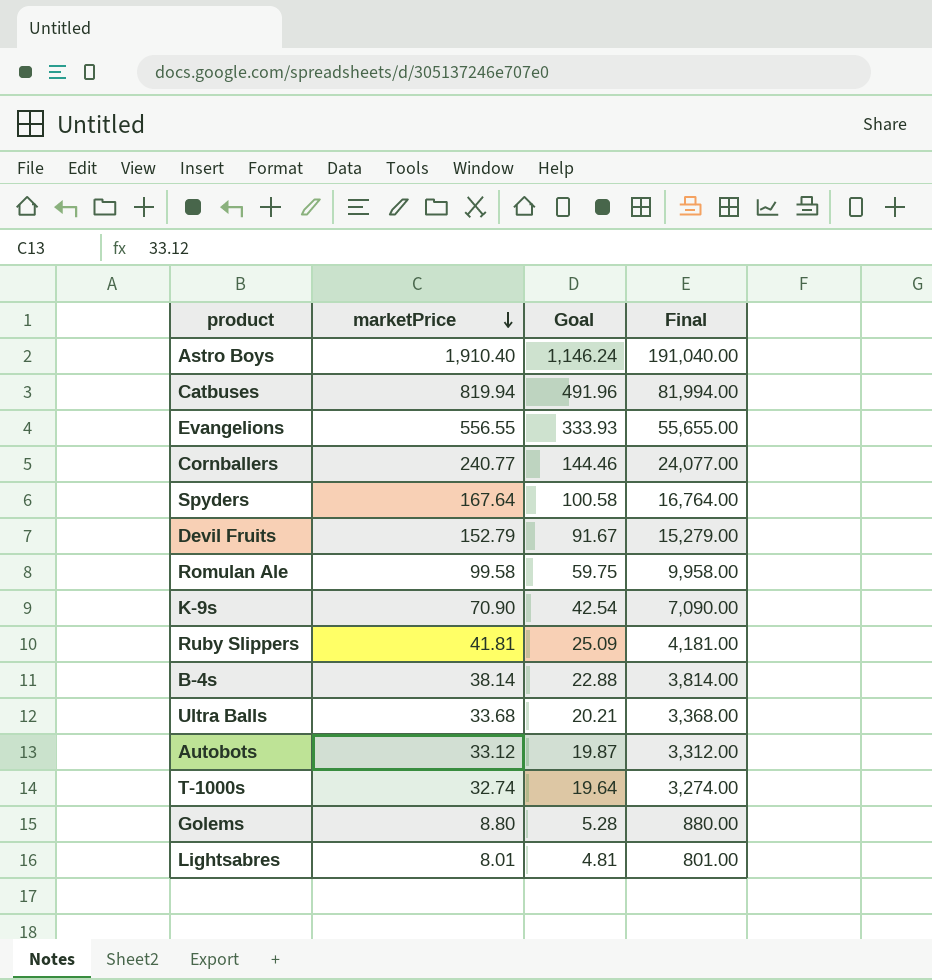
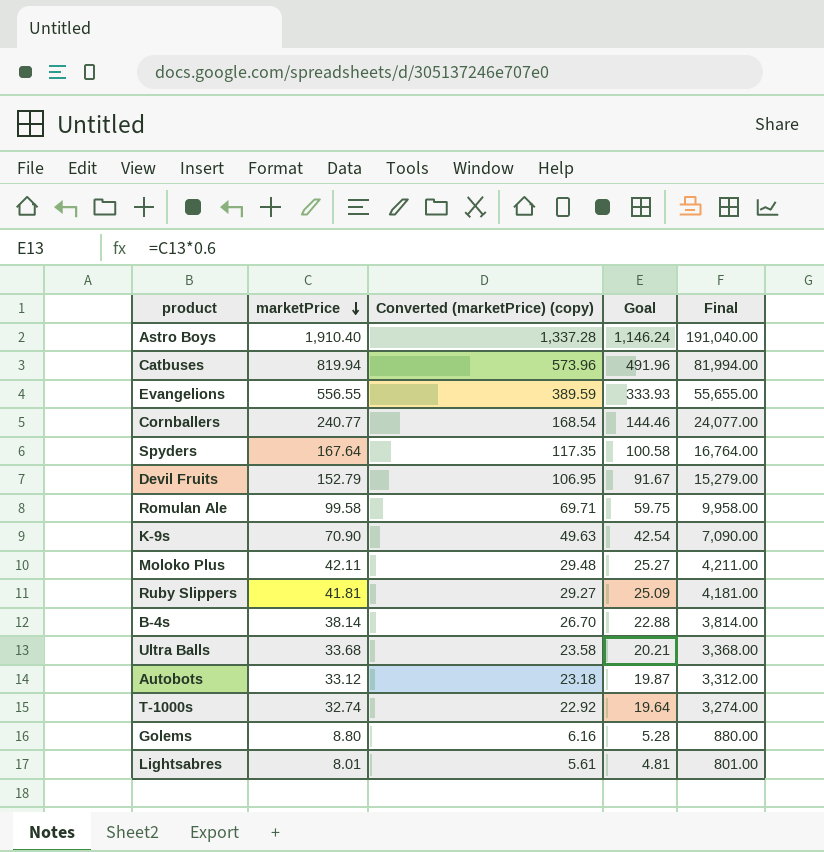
column Converted (marketPrice) (copy) | formula: none -> [marketPrice] * 0.7
row Moloko Plus: none -> 42.11 | 29.48 | 25.27 | 4,211.00

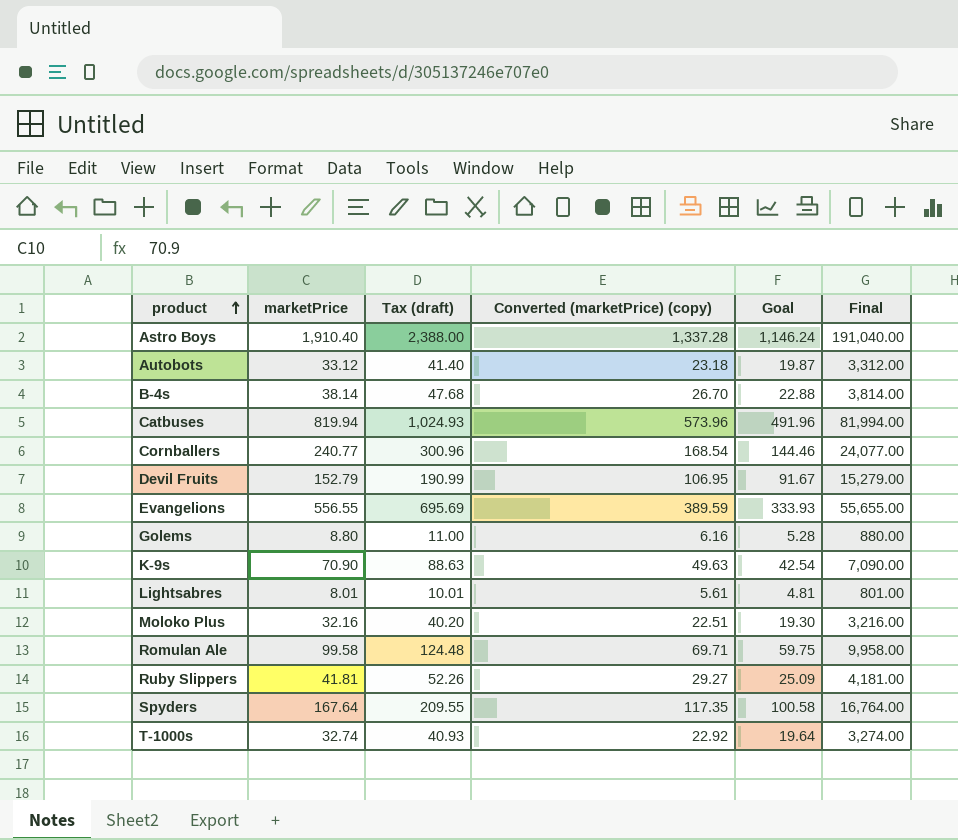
row order: marketPrice descending -> product ascending
column Tax (draft) | formula: none -> [marketPrice] * 1.25
row Ultra Balls: 33.68 | 23.58 | 20.21 | 3,368.00 -> none
Moloko Plus | marketPrice: 42.11 -> 32.16
Moloko Plus | Converted (marketPrice) (copy): 29.48 -> 22.51
Moloko Plus | Goal: 25.27 -> 19.30
Moloko Plus | Final: 4,211.00 -> 3,216.00

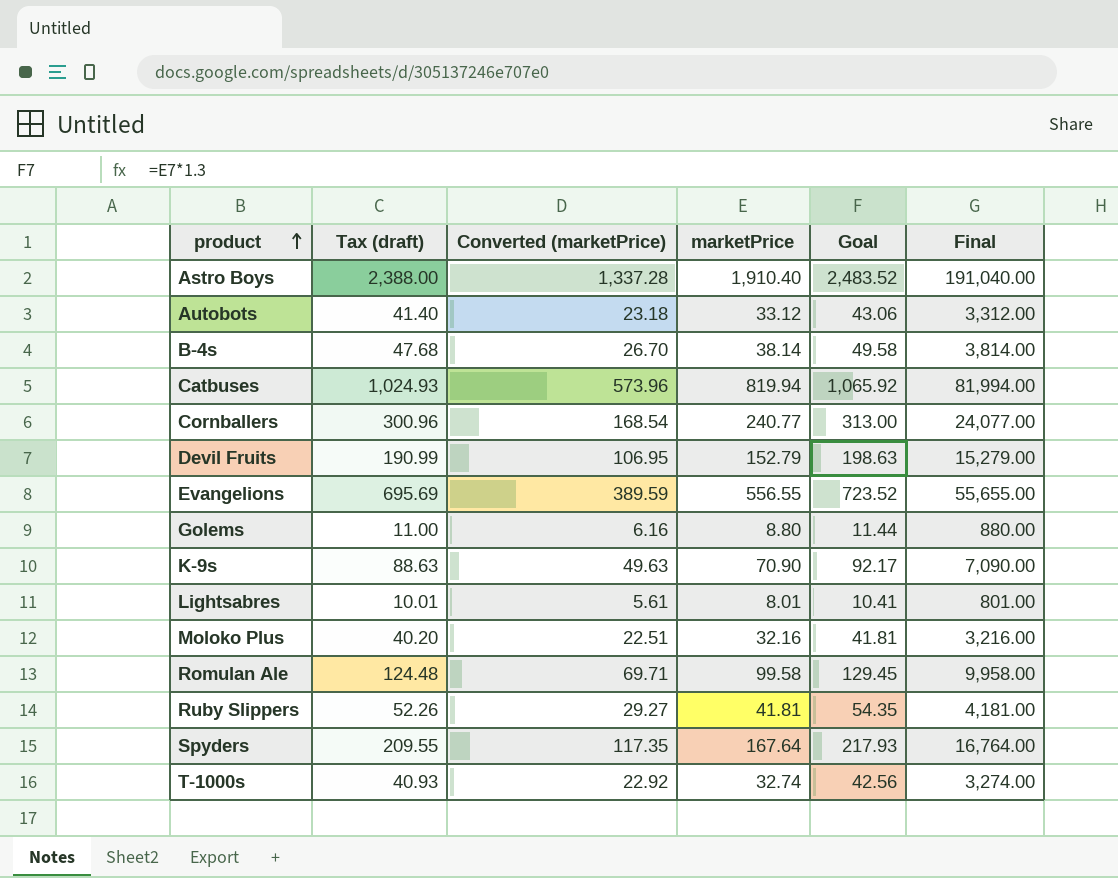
column name: Converted (marketPrice) (copy) -> Converted (marketPrice)
column marketPrice | position: 2 -> 4
column Goal | formula: [marketPrice] * 0.6 -> [marketPrice] * 1.3

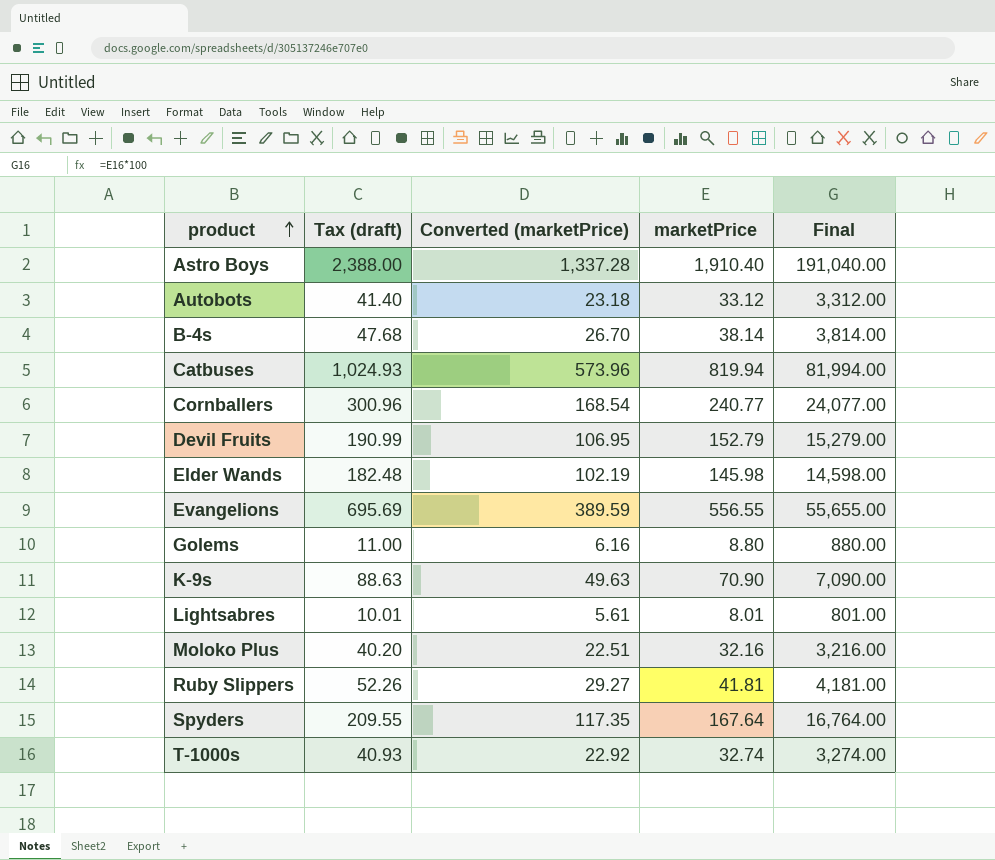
column Goal | formula: [marketPrice] * 1.3 -> none
row Romulan Ale: 124.48 | 69.71 | 99.58 | 129.45 | 9,958.00 -> none
row Elder Wands: none -> 182.48 | 102.19 | 145.98 | 14,598.00

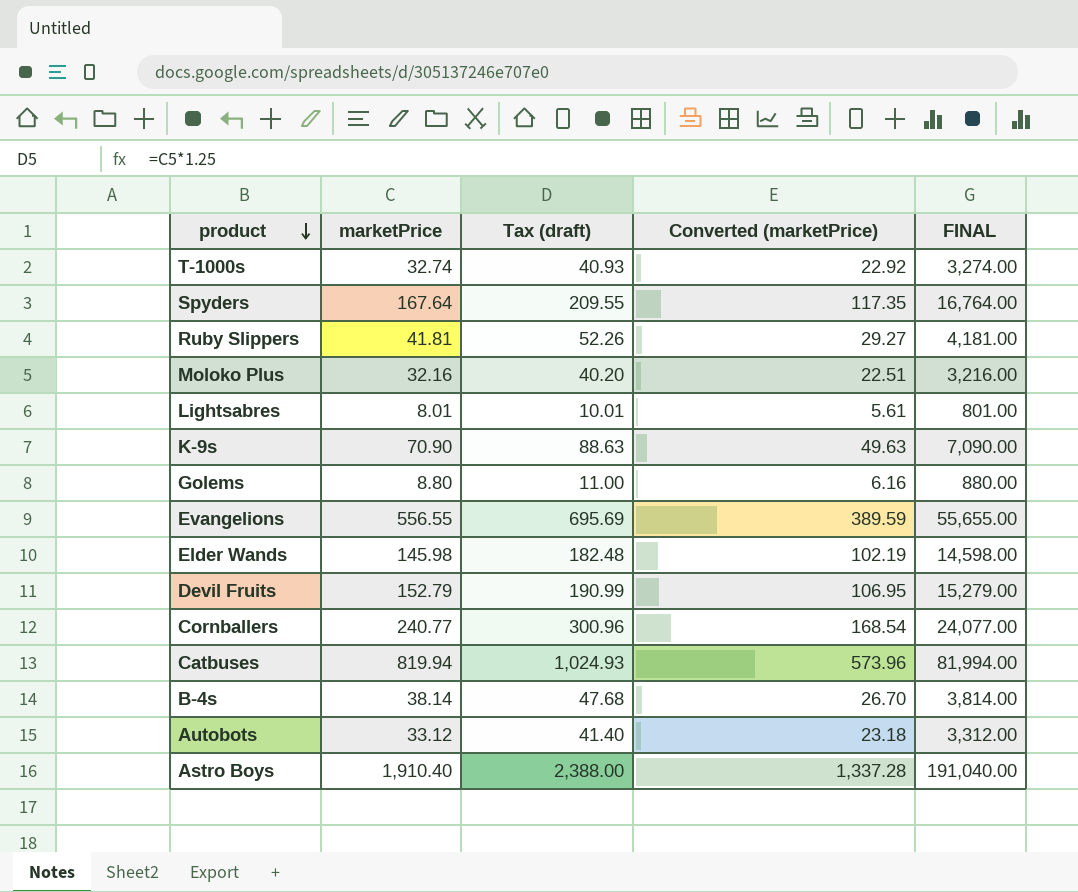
row order: product ascending -> product descending
column marketPrice | position: 4 -> 2
column name: Final -> FINAL

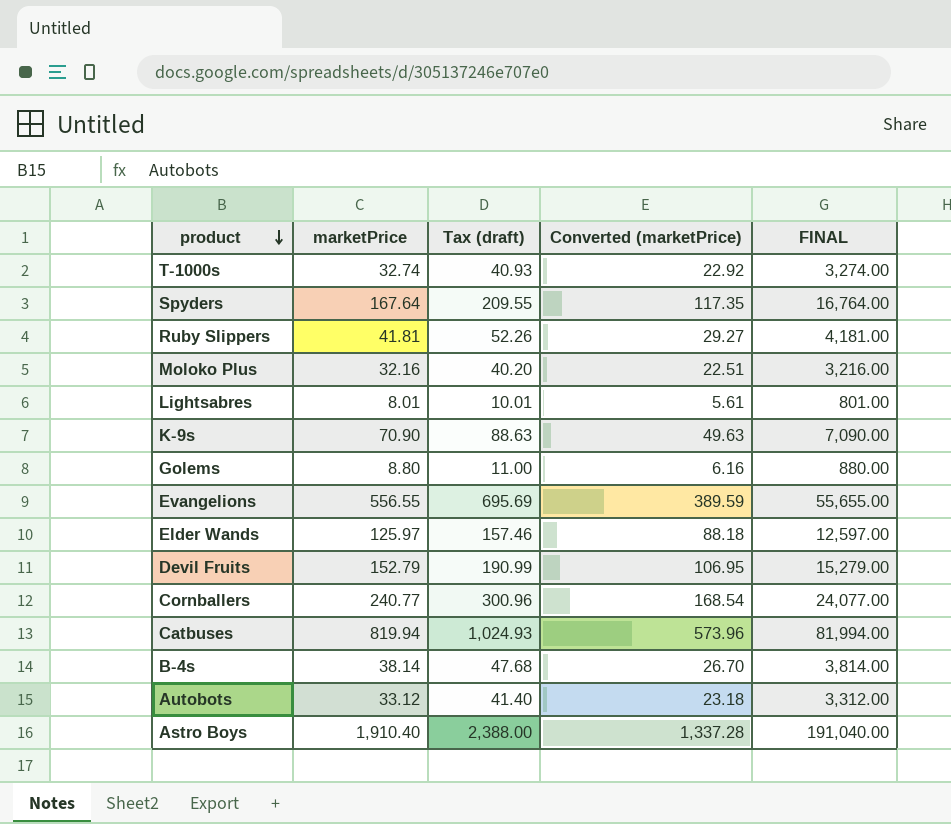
Elder Wands | marketPrice: 145.98 -> 125.97
Elder Wands | Tax (draft): 182.48 -> 157.46
Elder Wands | Converted (marketPrice): 102.19 -> 88.18
Elder Wands | FINAL: 14,598.00 -> 12,597.00

